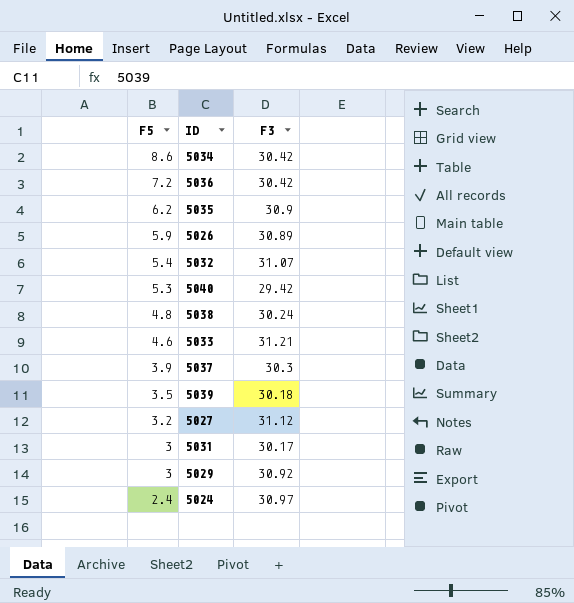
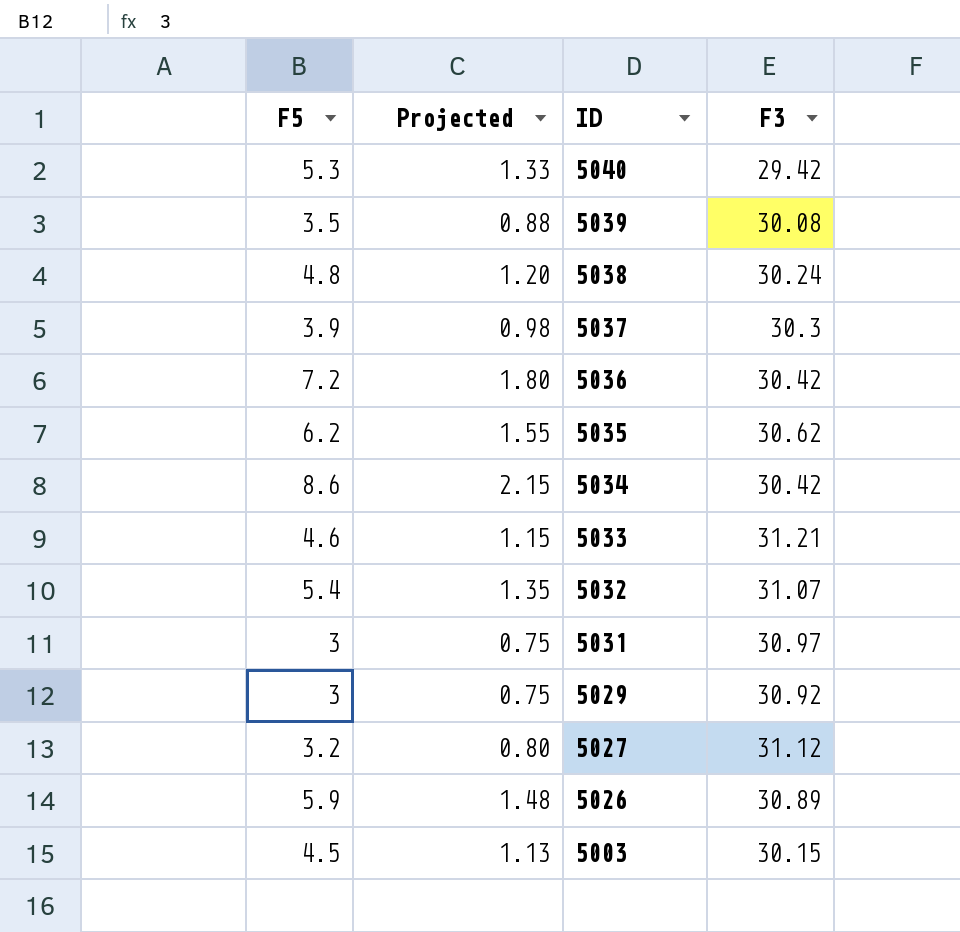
row order: F5 descending -> ID descending
column Projected | formula: none -> [F5] * 0.25
row 5024: 2.4 | 30.97 -> none
5039 | F3: 30.18 -> 30.08
5035 | F3: 30.9 -> 30.62
5031 | F3: 30.17 -> 30.97
row 5003: none -> 4.5 | 1.13 | 30.15

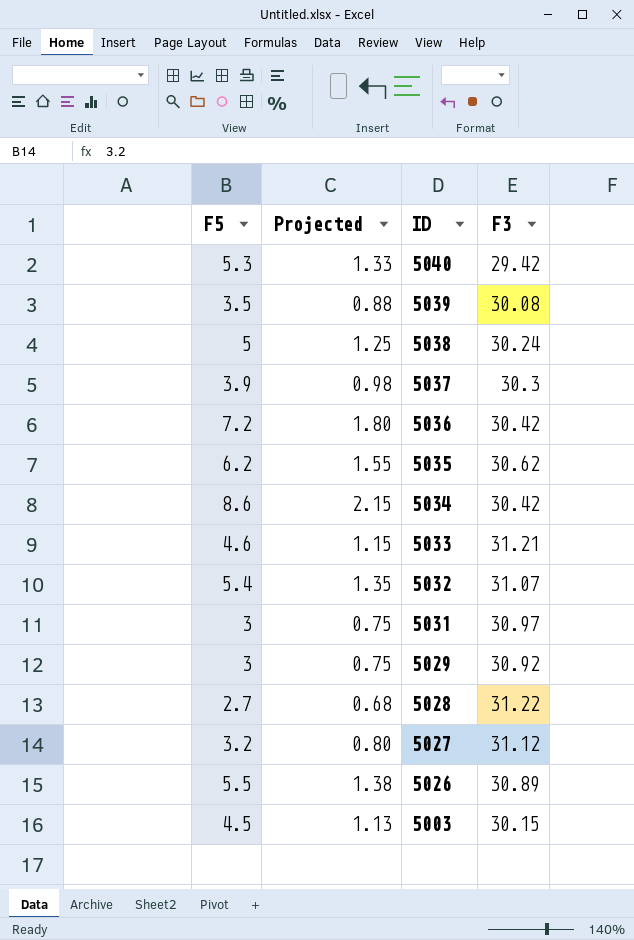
5038 | F5: 4.8 -> 5
5038 | Projected: 1.20 -> 1.25
row 5028: none -> 2.7 | 0.68 | 31.22
5026 | F5: 5.9 -> 5.5
5026 | Projected: 1.48 -> 1.38

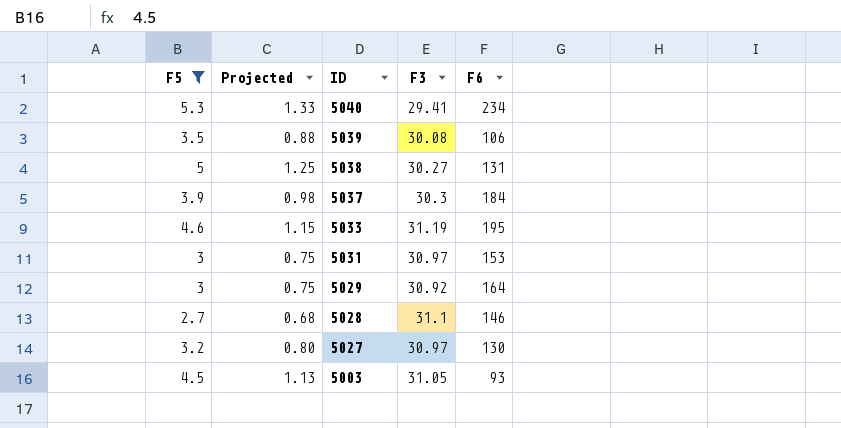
filter: none -> F5 <= 5.3
column F6 | position: none -> 5
5040 | F3: 29.42 -> 29.41
5038 | F3: 30.24 -> 30.27
5033 | F3: 31.21 -> 31.19
5028 | F3: 31.22 -> 31.1
5027 | F3: 31.12 -> 30.97
5003 | F3: 30.15 -> 31.05

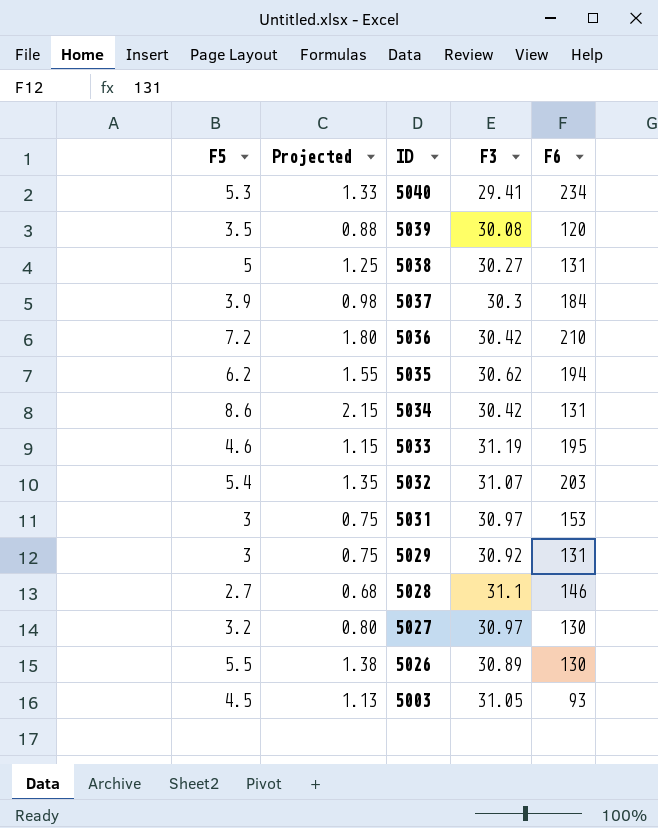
filter: F5 <= 5.3 -> none
5039 | F6: 106 -> 120
5029 | F6: 164 -> 131

